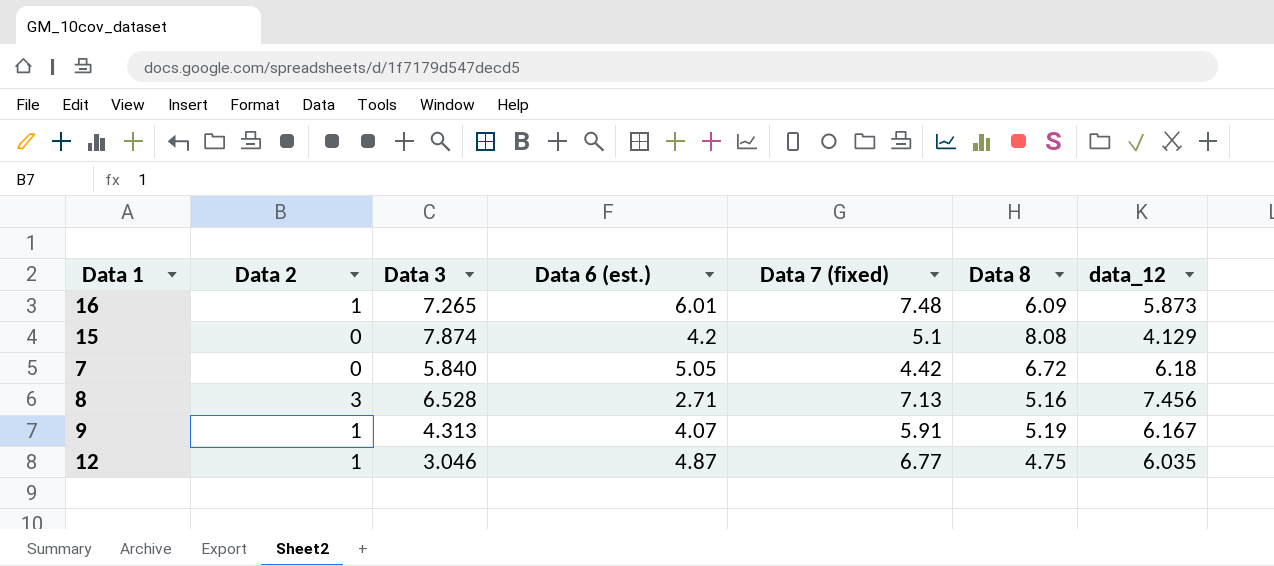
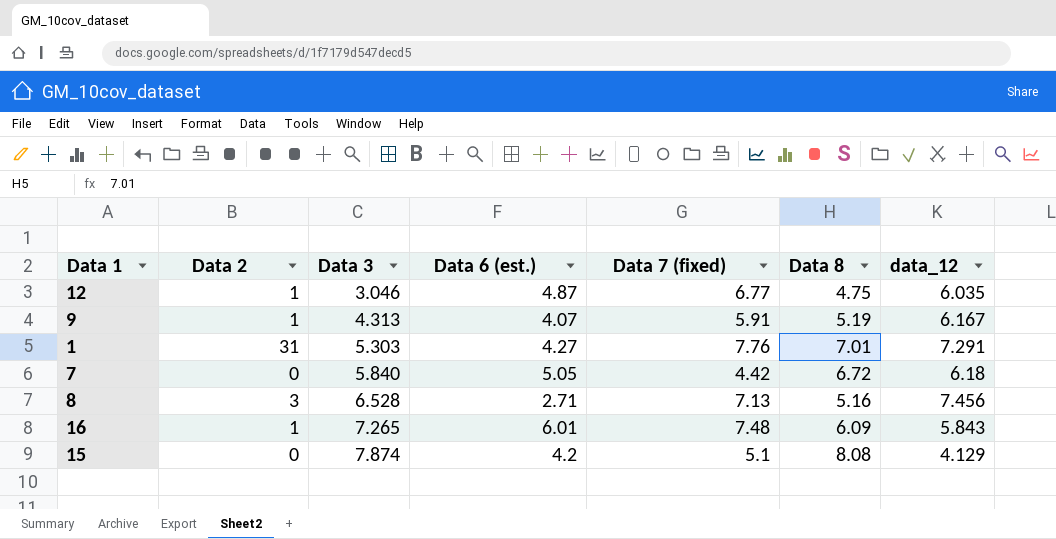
row order: none -> Data 3 ascending
row 1: none -> 31 | 5.303 | 4.27 | 7.76 | 7.01 | 7.291
16 | data_12: 5.873 -> 5.843

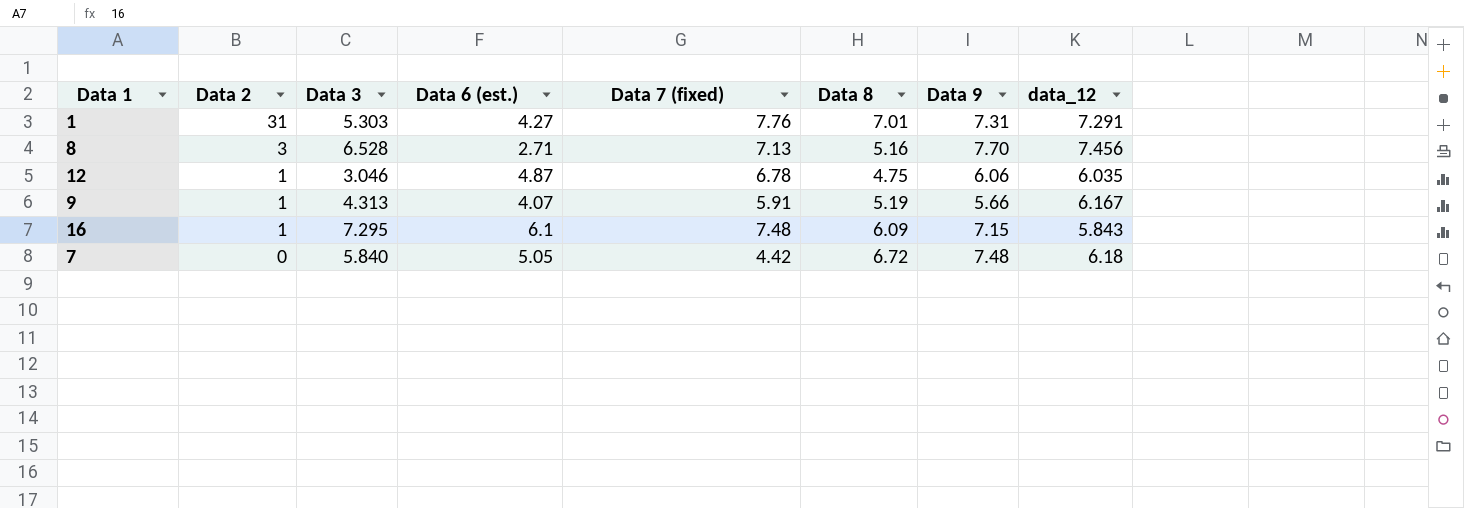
row order: Data 3 ascending -> Data 2 descending
column Data 9 | position: none -> 7
row 15: 0 | 7.874 | 4.2 | 5.1 | 8.08 | 4.129 -> none
12 | Data 7 (fixed): 6.77 -> 6.78
16 | Data 3: 7.265 -> 7.295
16 | Data 6 (est.): 6.01 -> 6.1

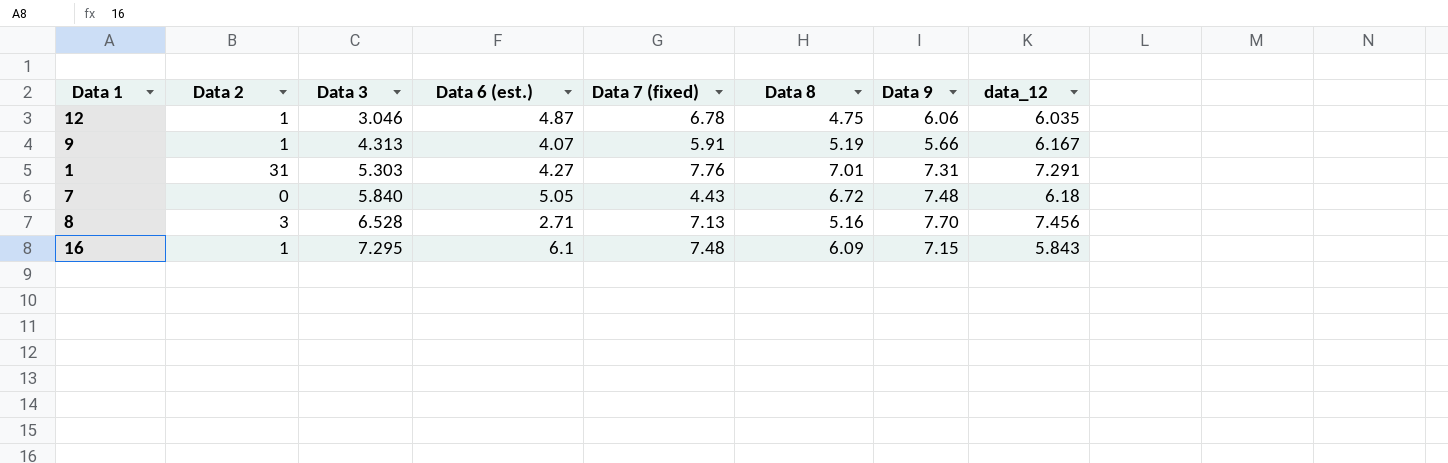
row order: Data 2 descending -> Data 3 ascending
7 | Data 7 (fixed): 4.42 -> 4.43

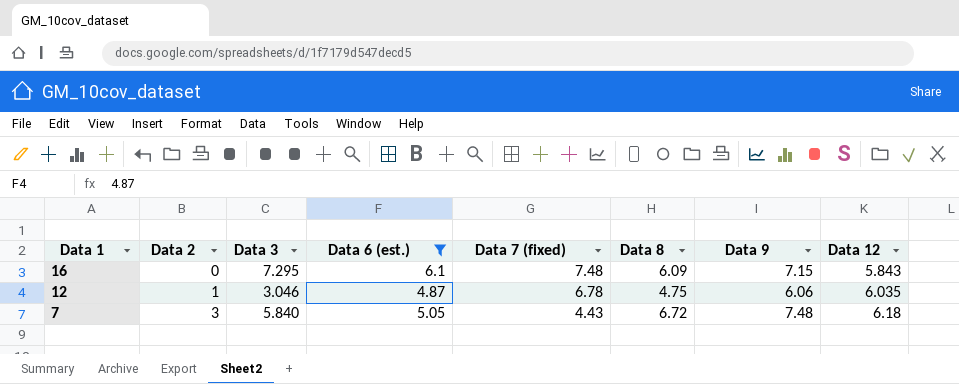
filter: none -> Data 6 (est.) >= 4.87
row order: Data 3 ascending -> Data 1 descending
column name: data_12 -> Data 12
16 | Data 2: 1 -> 0
7 | Data 2: 0 -> 3

